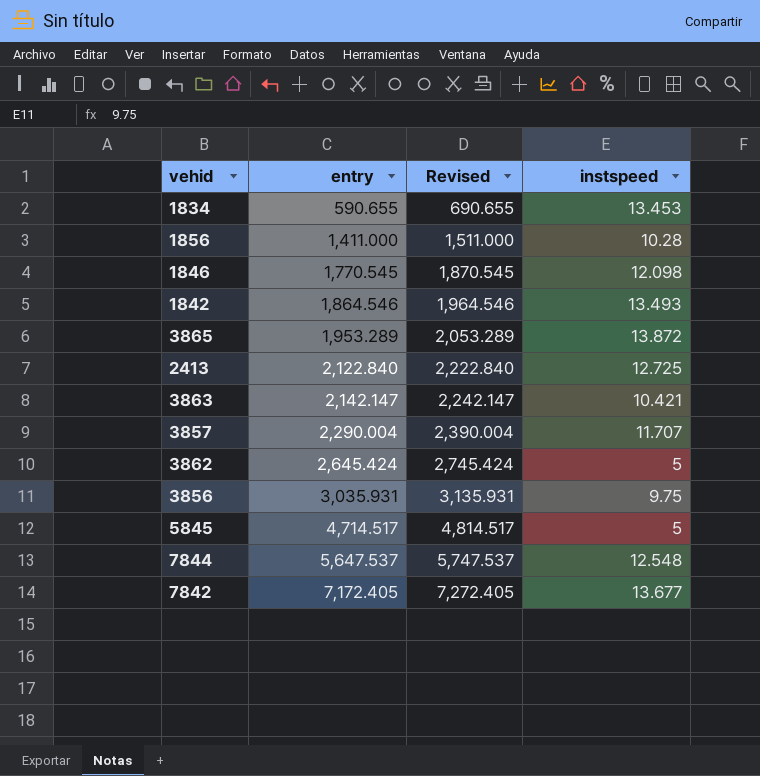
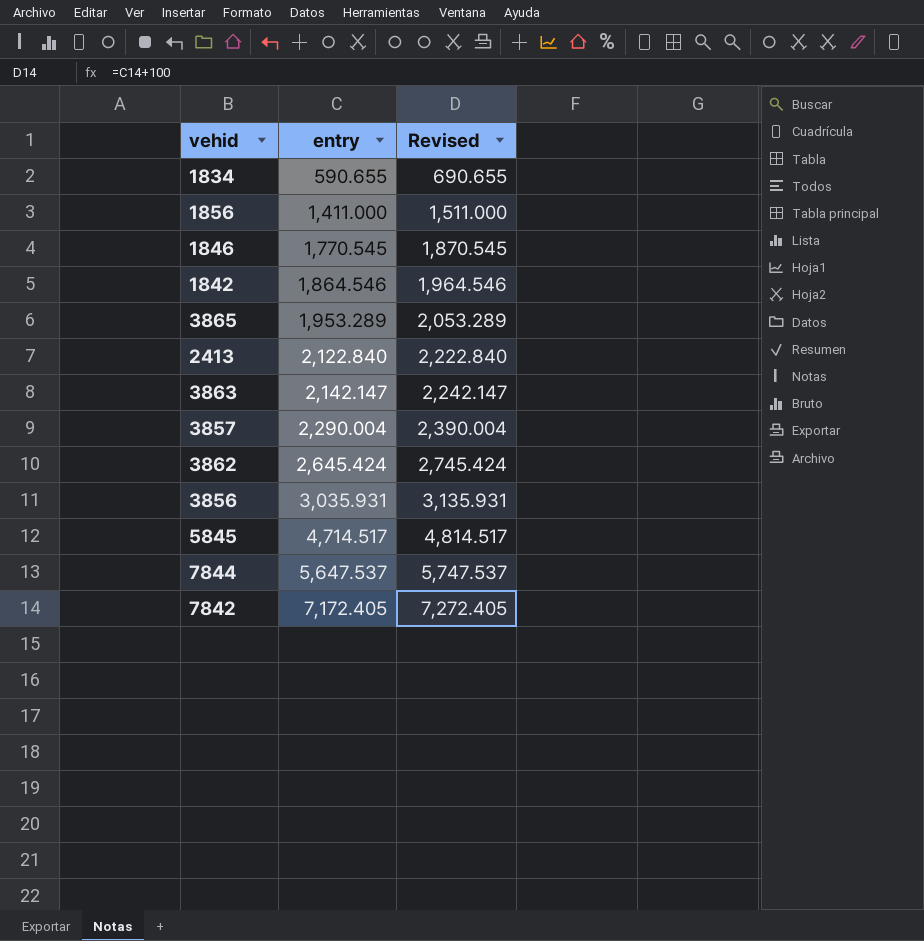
column instspeed | position: 4 -> none

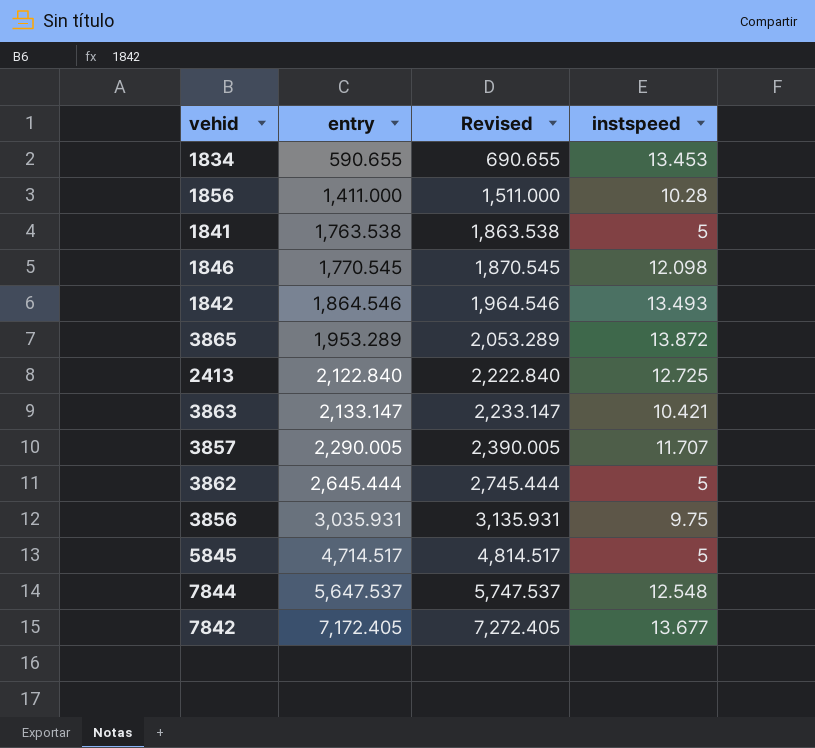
column instspeed | position: none -> 4
row 1841: none -> 1,763.538 | 1,863.538 | 5
3863 | entry: 2,142.147 -> 2,133.147
3863 | Revised: 2,242.147 -> 2,233.147
3857 | entry: 2,290.004 -> 2,290.005
3857 | Revised: 2,390.004 -> 2,390.005
3862 | entry: 2,645.424 -> 2,645.444
3862 | Revised: 2,745.424 -> 2,745.444

